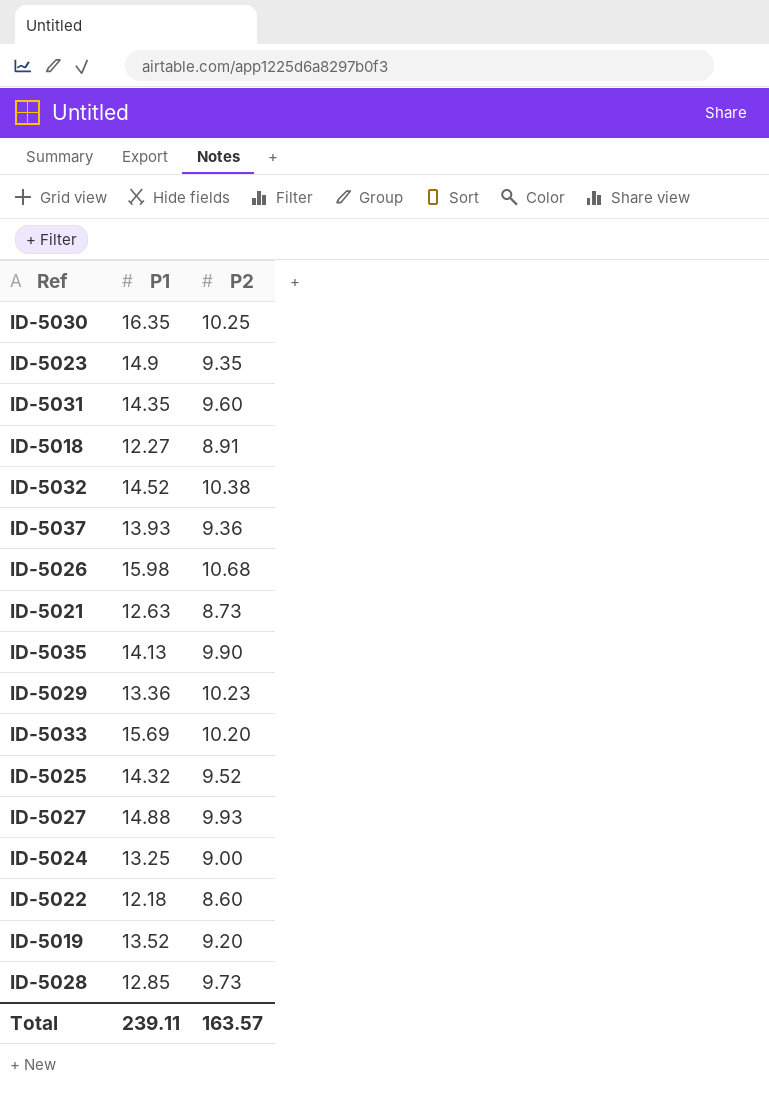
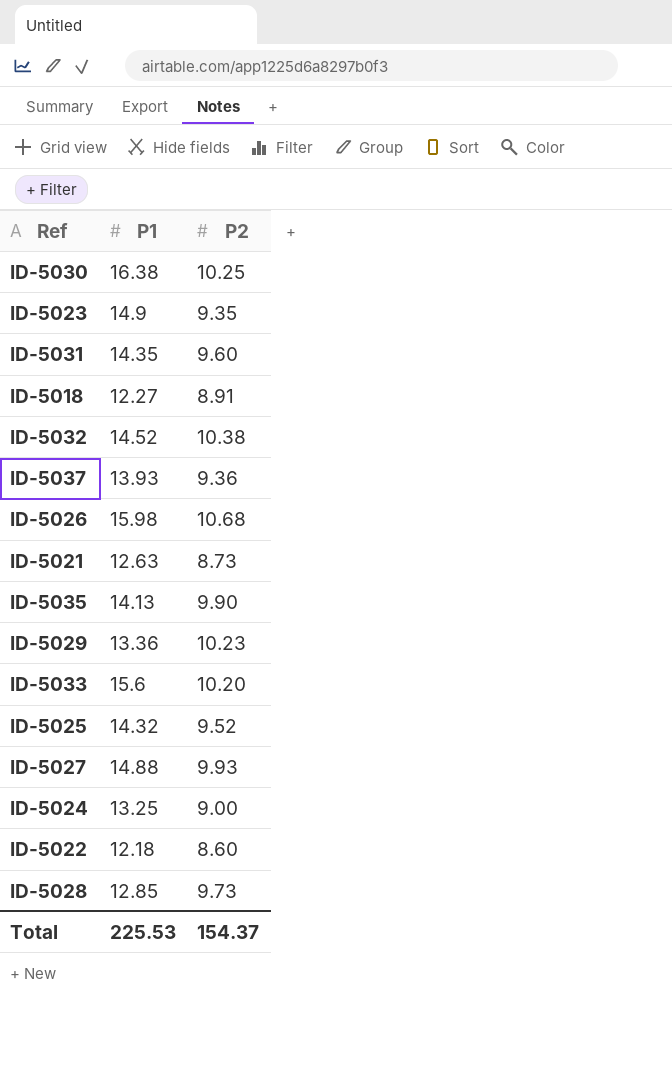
row ID-5019: 13.52 | 9.20 -> none
ID-5030 | P1: 16.35 -> 16.38
ID-5033 | P1: 15.69 -> 15.6
Total | P1: 239.11 -> 225.53
Total | P2: 163.57 -> 154.37

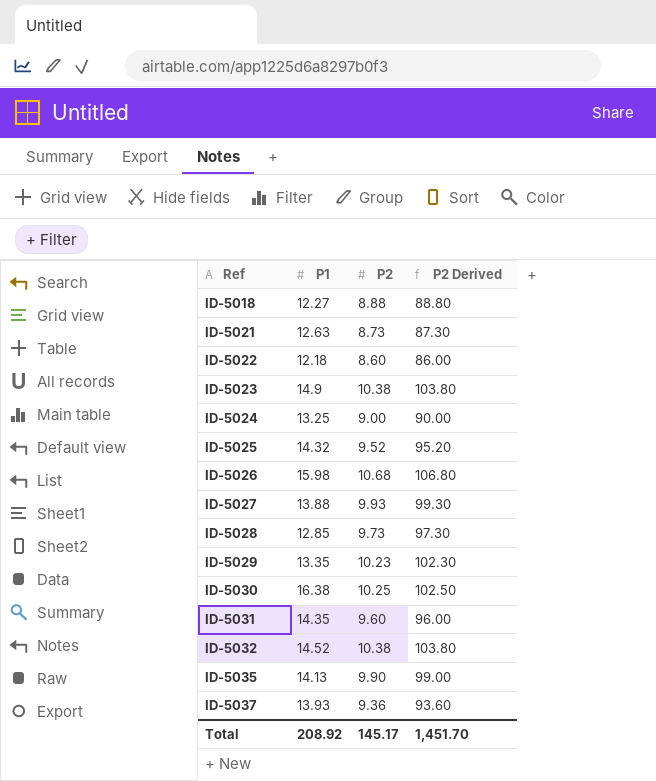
row order: none -> Ref ascending
column P2 Derived | formula: none -> [P2] * 10
row ID-5033: 15.6 | 10.20 -> none
ID-5018 | P2: 8.91 -> 8.88
ID-5023 | P2: 9.35 -> 10.38
ID-5027 | P1: 14.88 -> 13.88
ID-5029 | P1: 13.36 -> 13.35
Total | P1: 225.53 -> 208.92
Total | P2: 154.37 -> 145.17

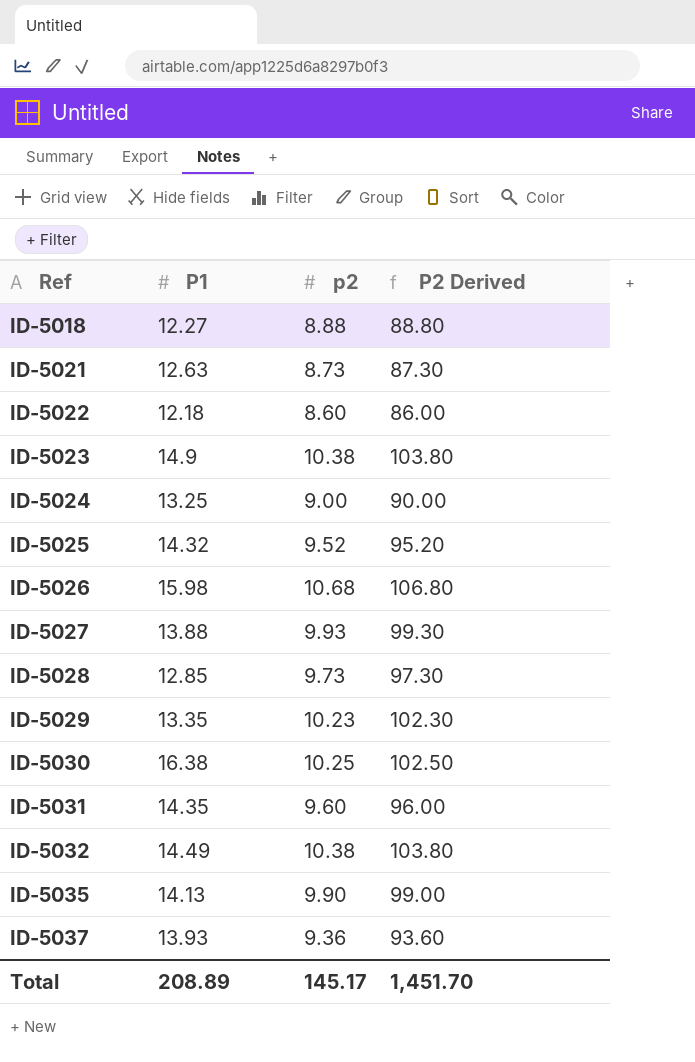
column name: P2 -> p2
ID-5032 | P1: 14.52 -> 14.49
Total | P1: 208.92 -> 208.89

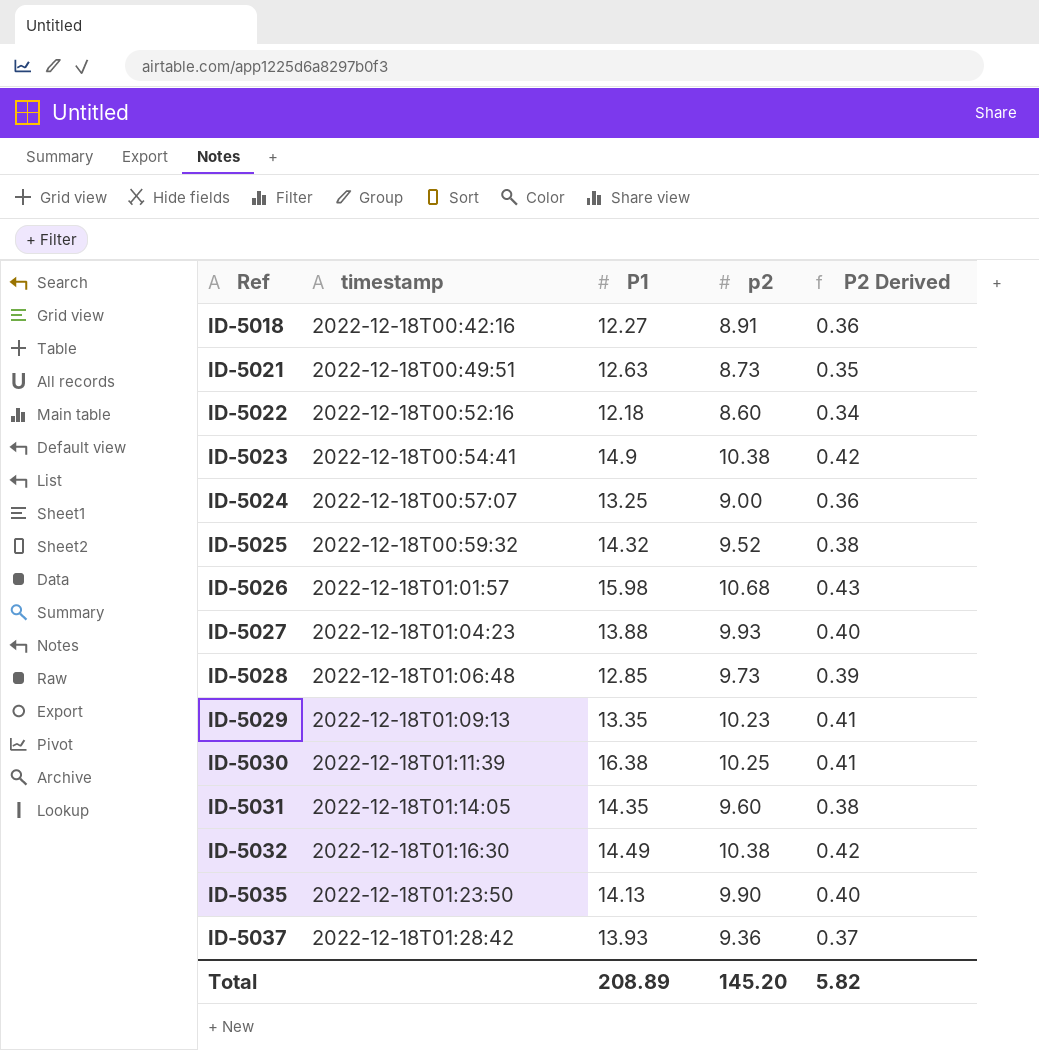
column timestamp | position: none -> 2
column P2 Derived | formula: [p2] * 10 -> [p2] * 0.04
ID-5018 | p2: 8.88 -> 8.91
Total | p2: 145.17 -> 145.20
Total | P2 Derived: 1,451.70 -> 5.82

